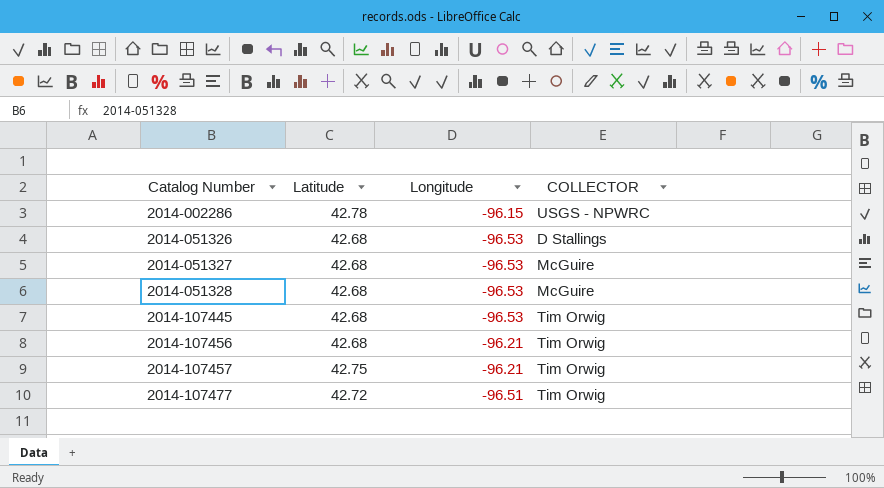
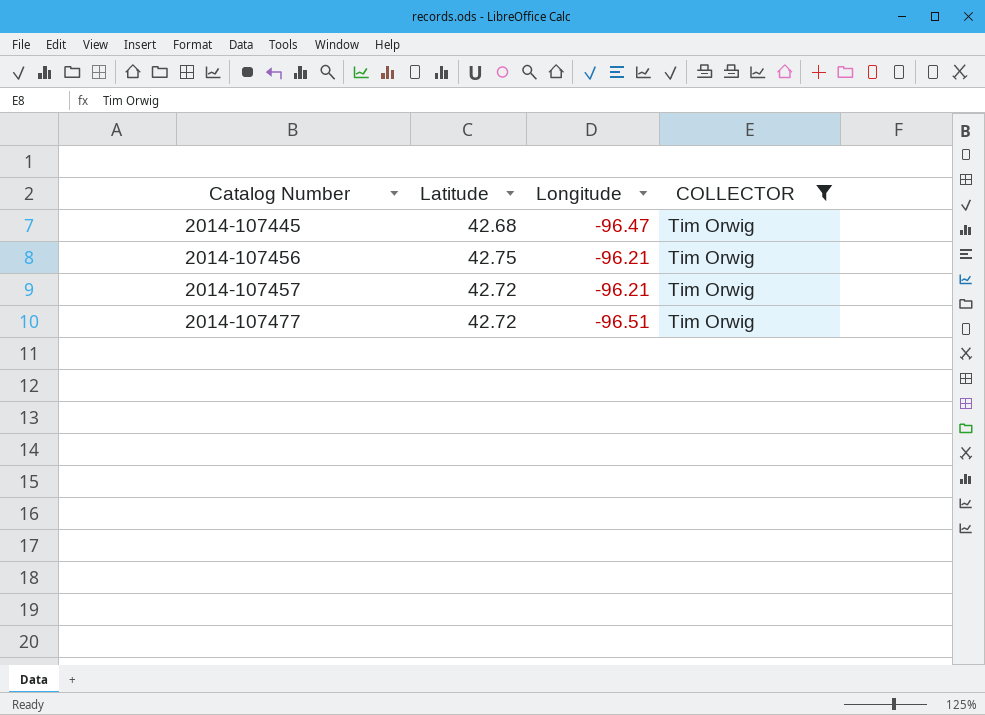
filter: none -> COLLECTOR = Tim Orwig
2014-107445 | Longitude: -96.53 -> -96.47
2014-107456 | Latitude: 42.68 -> 42.75
2014-107457 | Latitude: 42.75 -> 42.72

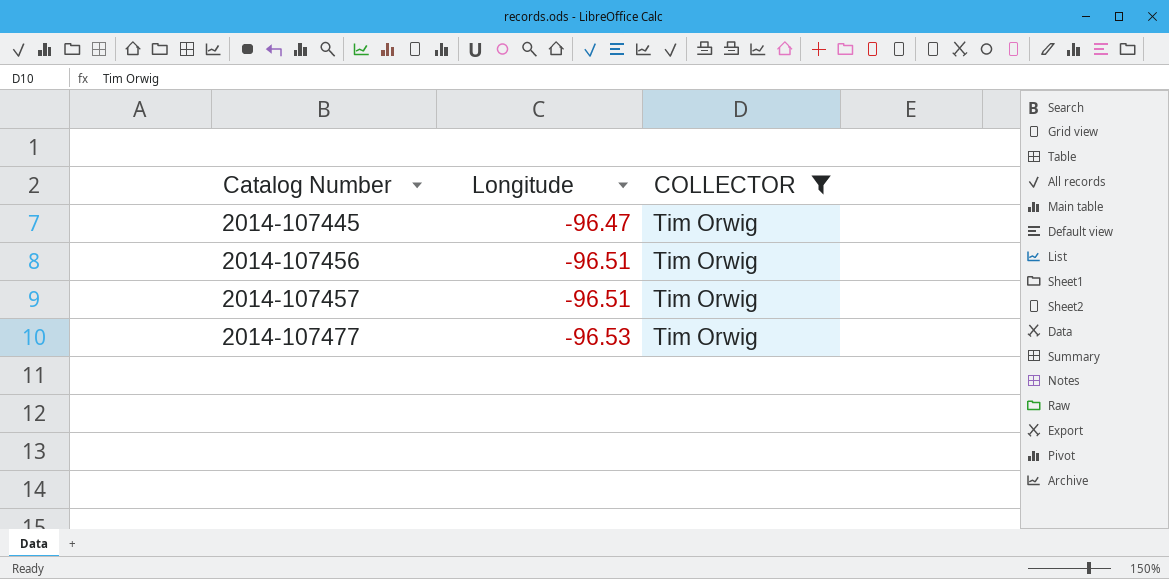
column Latitude | position: 2 -> none
2014-107456 | Longitude: -96.21 -> -96.51
2014-107457 | Longitude: -96.21 -> -96.51
2014-107477 | Longitude: -96.51 -> -96.53

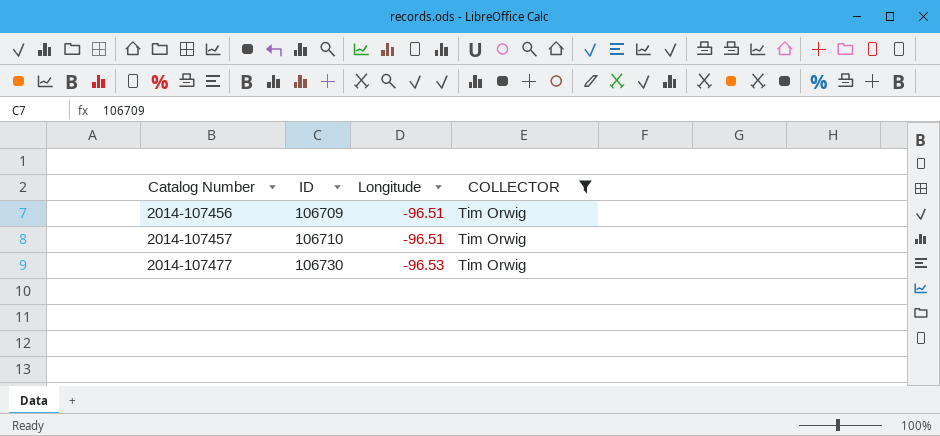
column ID | position: none -> 2
row 2014-107445: -96.47 | Tim Orwig -> none

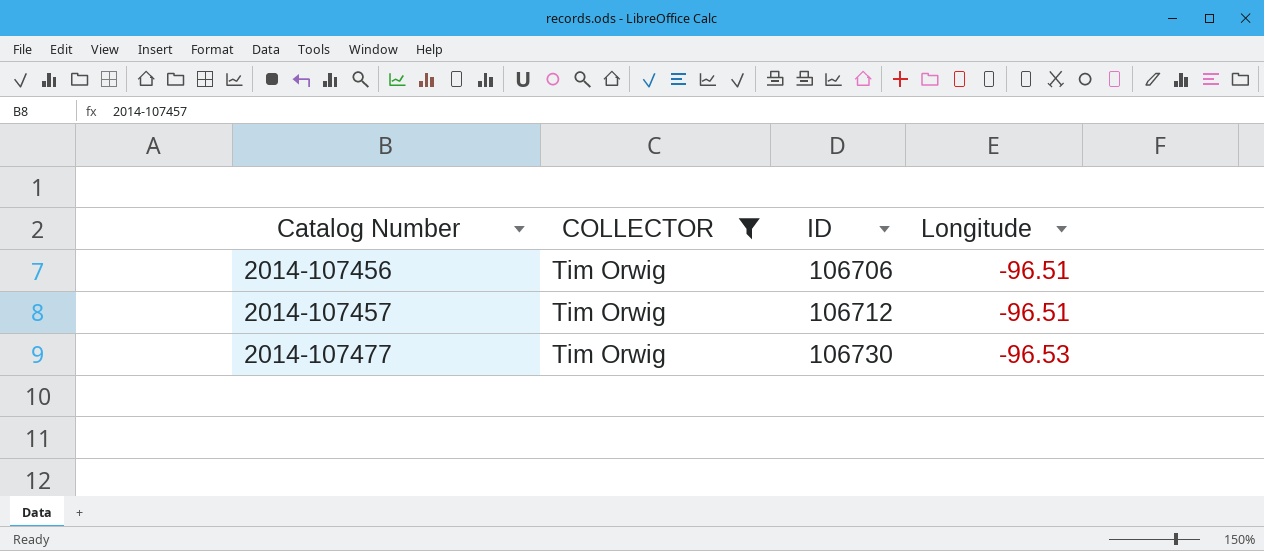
column COLLECTOR | position: 4 -> 2
2014-107456 | ID: 106709 -> 106706
2014-107457 | ID: 106710 -> 106712

